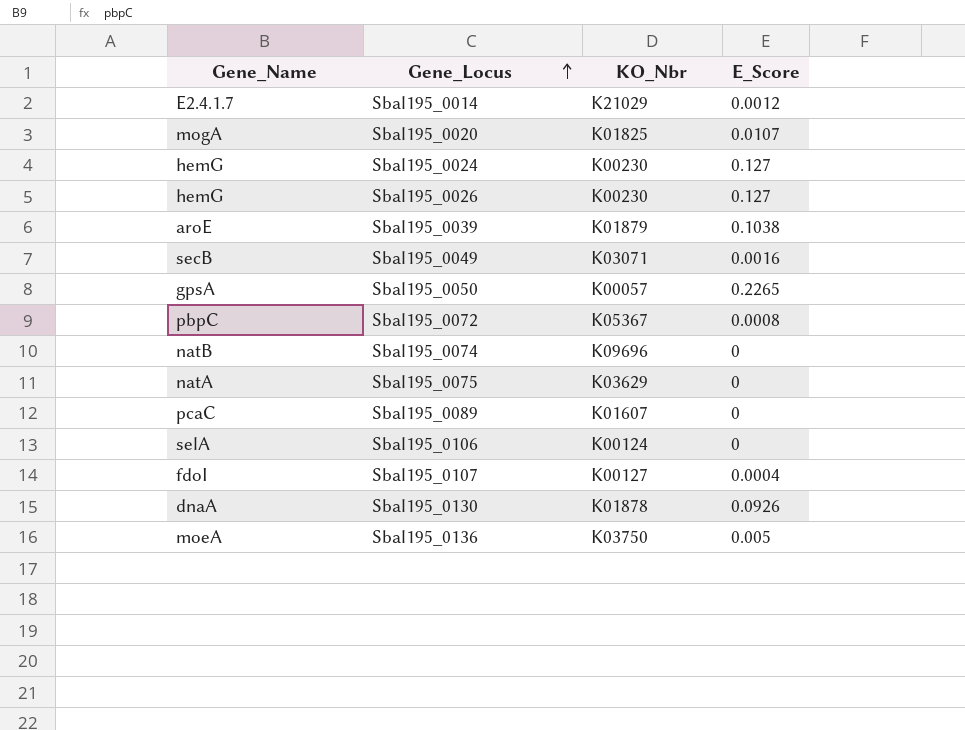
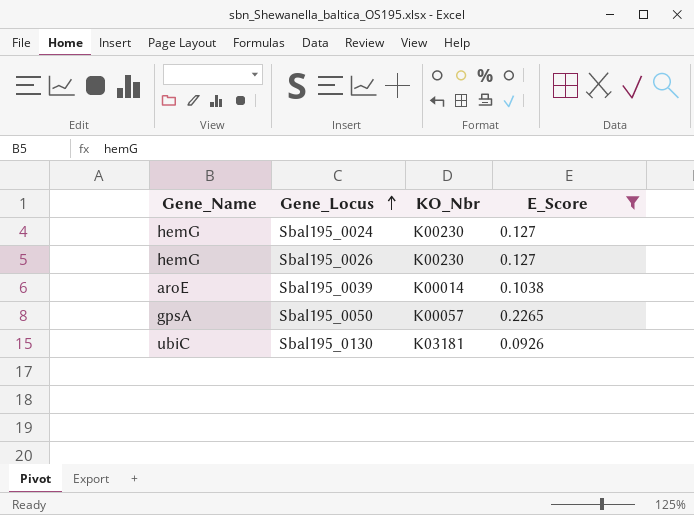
filter: none -> E_Score >= 0.0926
Sbal195_0039 | KO_Nbr: K01879 -> K00014
Sbal195_0130 | Gene_Name: dnaA -> ubiC
Sbal195_0130 | KO_Nbr: K01878 -> K03181

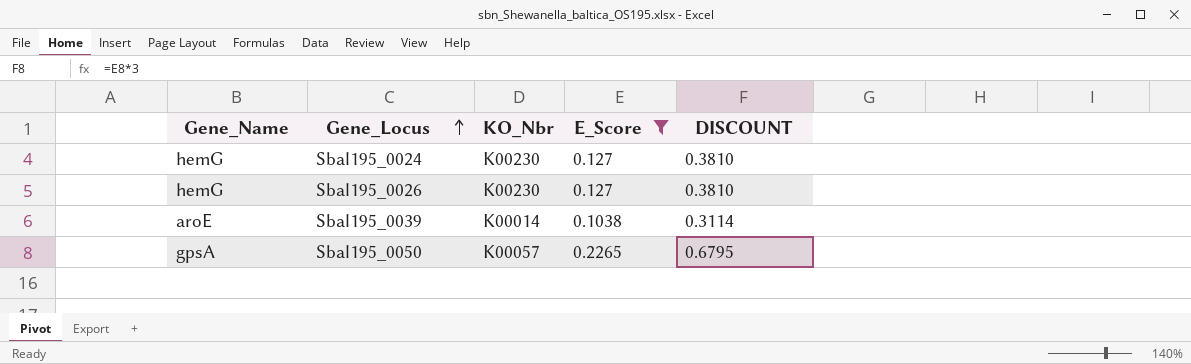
column DISCOUNT | formula: none -> [E_Score] * 3
row Sbal195_0130: ubiC | K03181 | 0.0926 -> none

